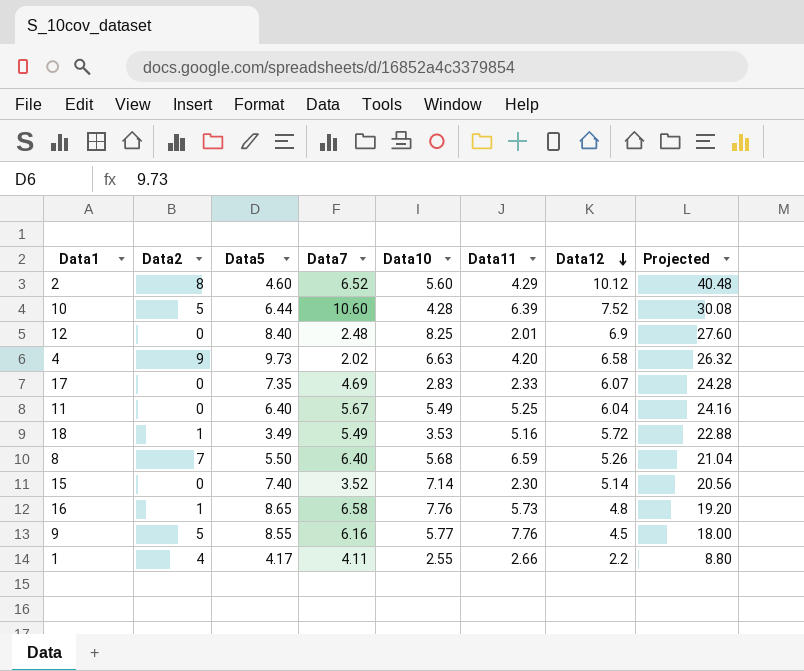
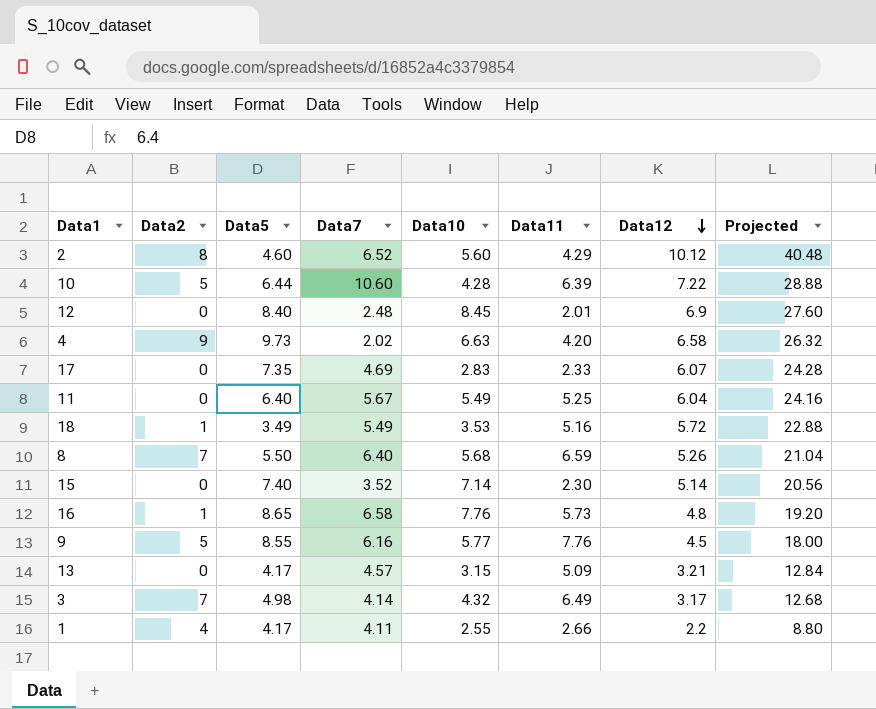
10 | Data12: 7.52 -> 7.22
10 | Projected: 30.08 -> 28.88
12 | Data10: 8.25 -> 8.45
row 13: none -> 0 | 4.17 | 4.57 | 3.15 | 5.09 | 3.21 | 12.84
row 3: none -> 7 | 4.98 | 4.14 | 4.32 | 6.49 | 3.17 | 12.68

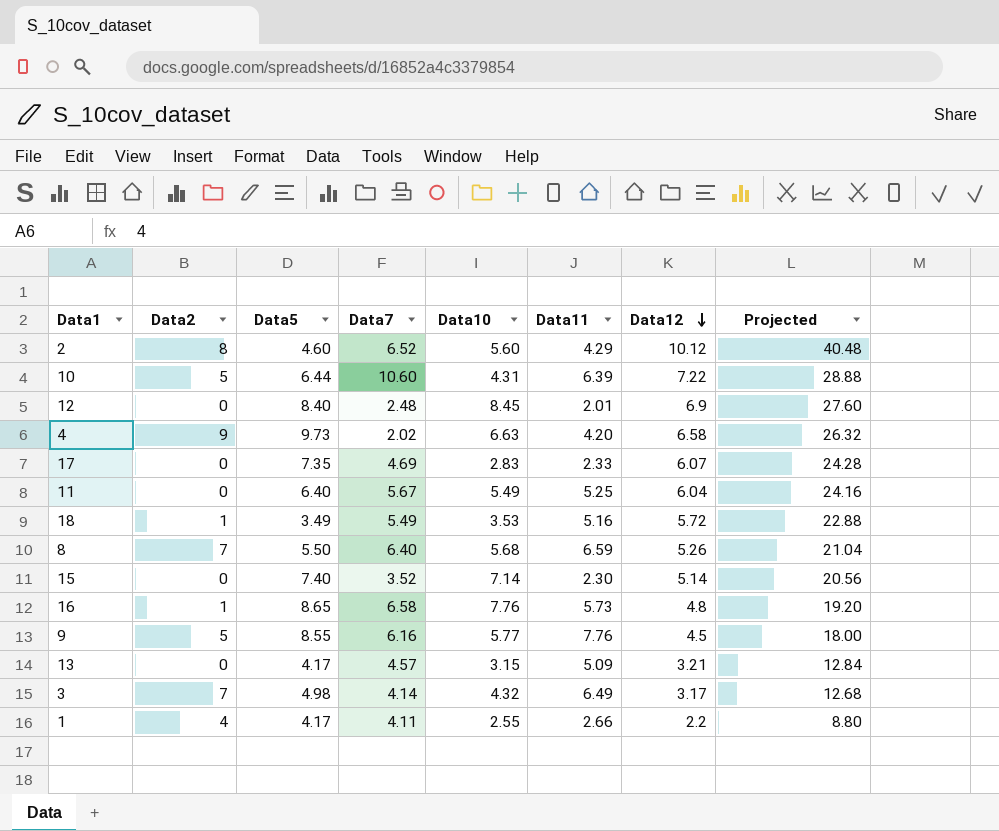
10 | Data10: 4.28 -> 4.31

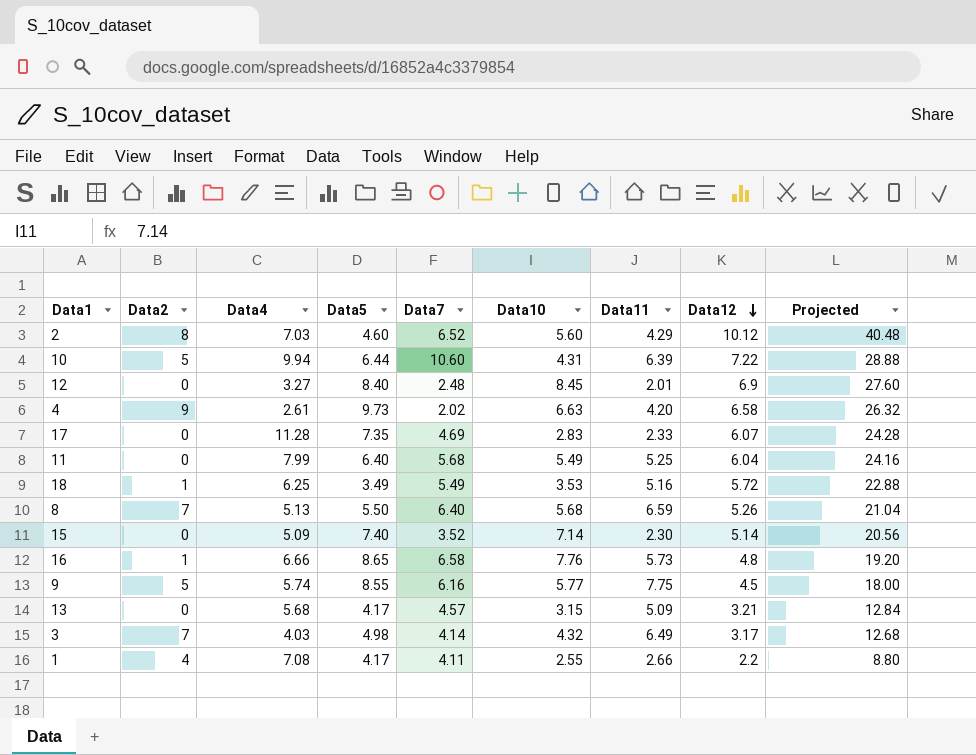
column Data4 | position: none -> 3
11 | Data7: 5.67 -> 5.68
9 | Data11: 7.76 -> 7.75

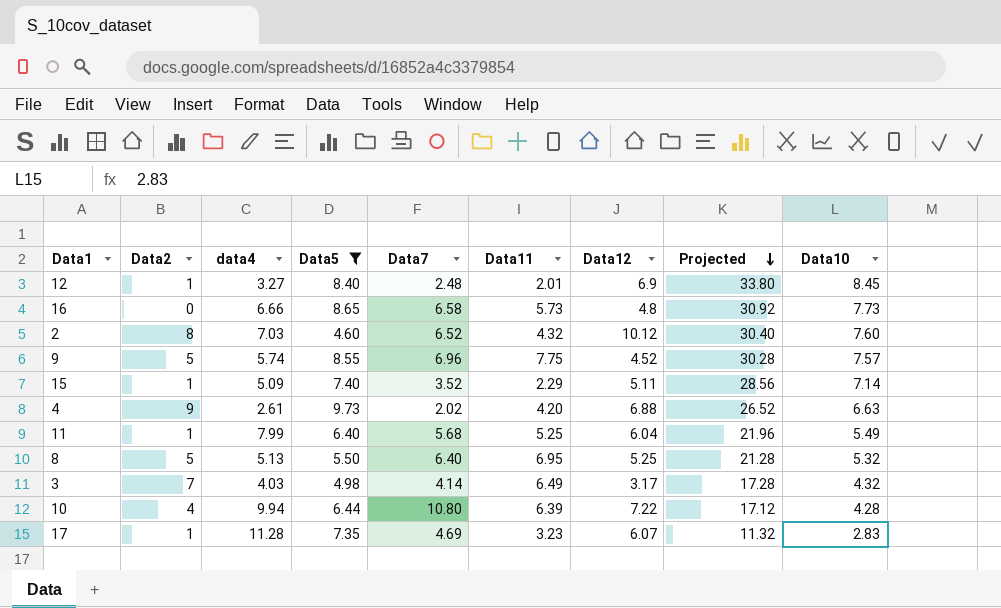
filter: none -> Data5 >= 4.60
row order: Data12 descending -> Projected descending
column name: Data4 -> data4
column Projected | formula: [Data12] * 4 -> [Data10] * 4
column Data10 | position: 6 -> 9
12 | Data2: 0 -> 1
16 | Data2: 1 -> 0
16 | Data10: 7.76 -> 7.73
2 | Data11: 4.29 -> 4.32
2 | Data10: 5.60 -> 7.60
9 | Data7: 6.16 -> 6.96
9 | Data12: 4.5 -> 4.52
9 | Data10: 5.77 -> 7.57
15 | Data2: 0 -> 1
15 | Data11: 2.30 -> 2.29
15 | Data12: 5.14 -> 5.11
4 | Data12: 6.58 -> 6.88
11 | Data2: 0 -> 1
8 | Data2: 7 -> 5
8 | Data11: 6.59 -> 6.95
8 | Data12: 5.26 -> 5.25
8 | Data10: 5.68 -> 5.32
10 | Data2: 5 -> 4
10 | Data7: 10.60 -> 10.80
10 | Data10: 4.31 -> 4.28
17 | Data2: 0 -> 1
17 | Data11: 2.33 -> 3.23

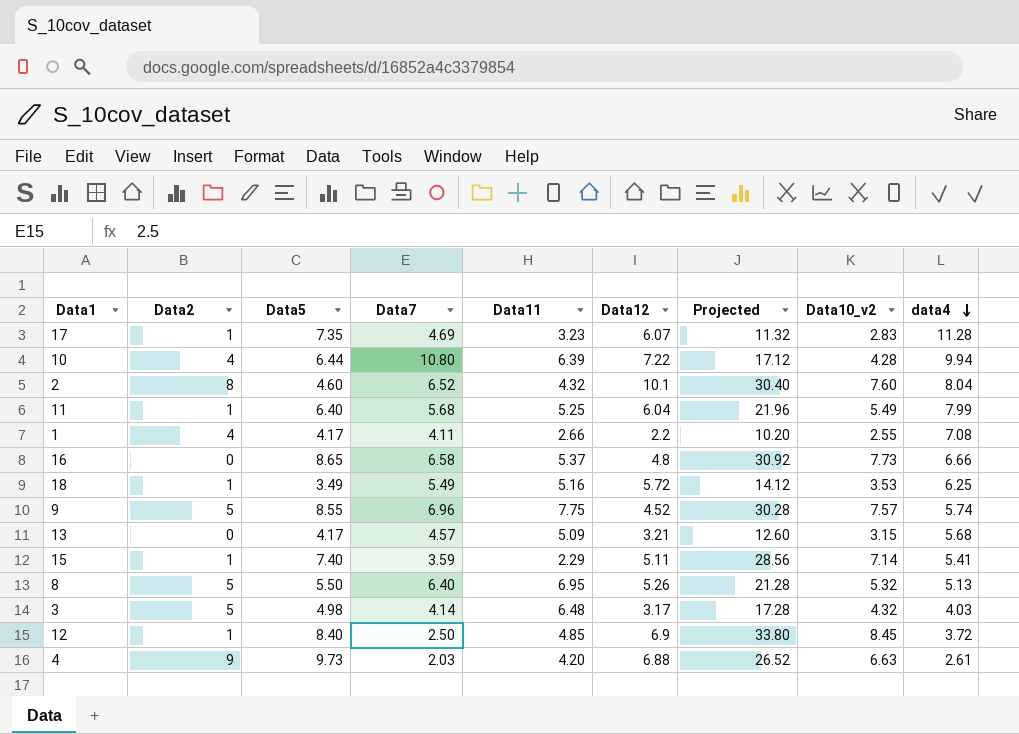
filter: Data5 >= 4.60 -> none
row order: Projected descending -> data4 descending
column name: Data10 -> Data10_v2
column data4 | position: 3 -> 9
2 | Data12: 10.12 -> 10.1
2 | data4: 7.03 -> 8.04
16 | Data11: 5.73 -> 5.37
15 | Data7: 3.52 -> 3.59
15 | data4: 5.09 -> 5.41
8 | Data12: 5.25 -> 5.26
3 | Data2: 7 -> 5
3 | Data11: 6.49 -> 6.48
12 | Data7: 2.48 -> 2.50
12 | Data11: 2.01 -> 4.85
12 | data4: 3.27 -> 3.72
4 | Data7: 2.02 -> 2.03

